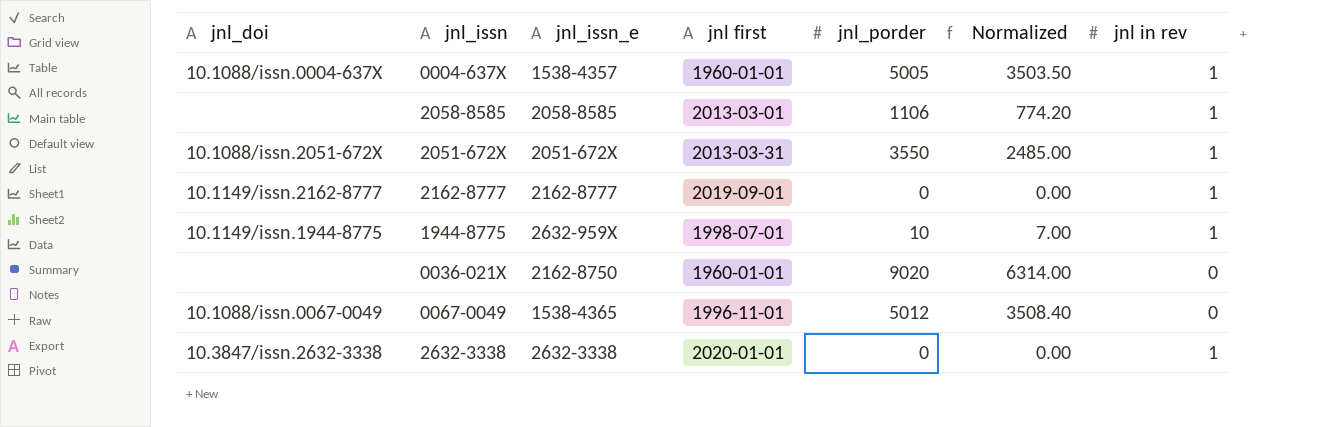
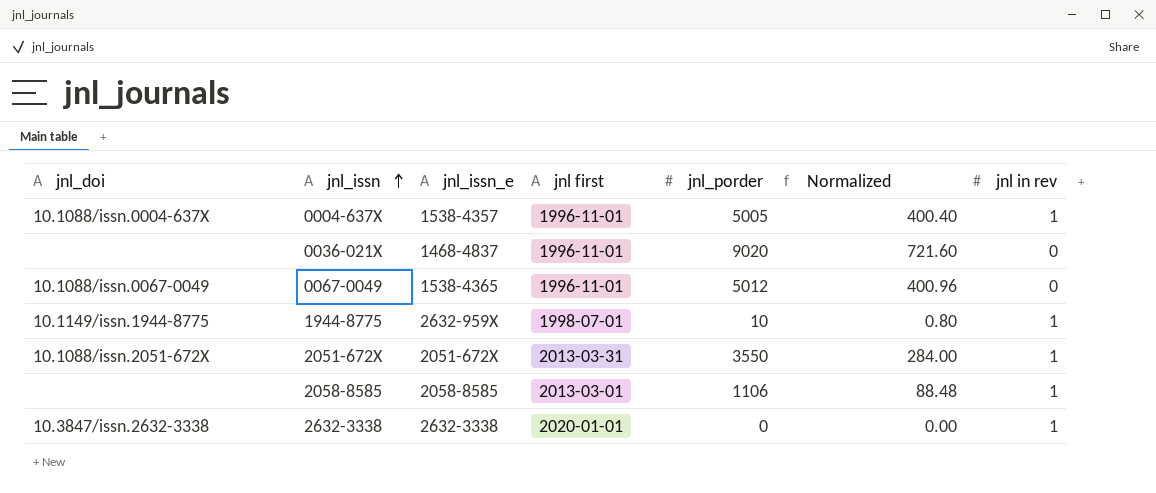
row order: none -> jnl_issn ascending
column Normalized | formula: [jnl_porder] * 0.7 -> [jnl_porder] * 0.08
row 2162-8777: 10.1149/issn.2162-8777 | 2162-8777 | 2019-09-01 | 0 | 0.00 | 1 -> none
0004-637X | jnl first: 1960-01-01 -> 1996-11-01
0036-021X | jnl_issn_e: 2162-8750 -> 1468-4837
0036-021X | jnl first: 1960-01-01 -> 1996-11-01

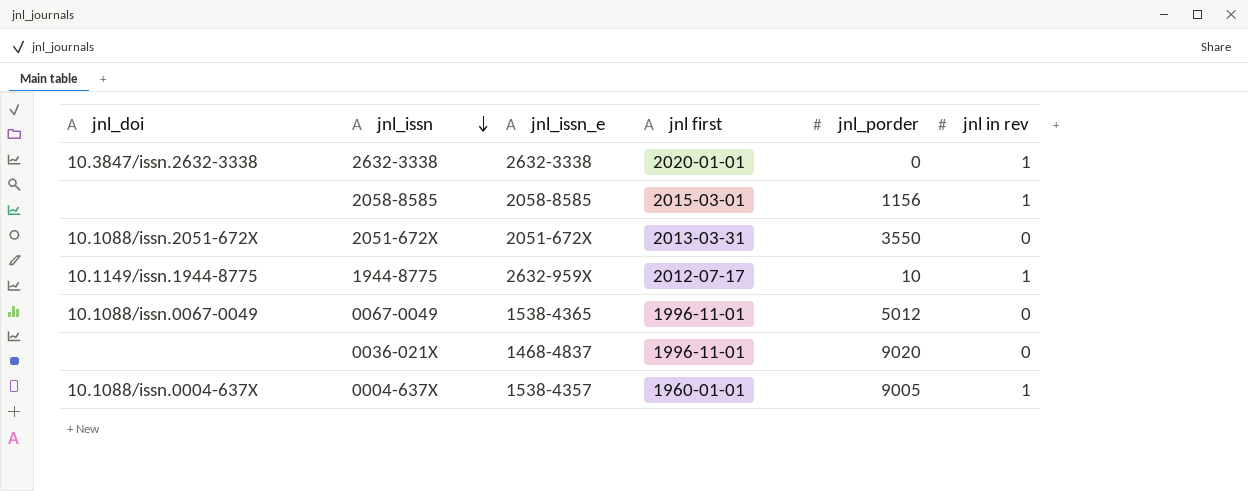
row order: jnl_issn ascending -> jnl_issn descending
column Normalized | formula: [jnl_porder] * 0.08 -> none
2058-8585 | jnl first: 2013-03-01 -> 2015-03-01
2058-8585 | jnl_porder: 1106 -> 1156
2051-672X | jnl in rev: 1 -> 0
1944-8775 | jnl first: 1998-07-01 -> 2012-07-17
0004-637X | jnl first: 1996-11-01 -> 1960-01-01
0004-637X | jnl_porder: 5005 -> 9005

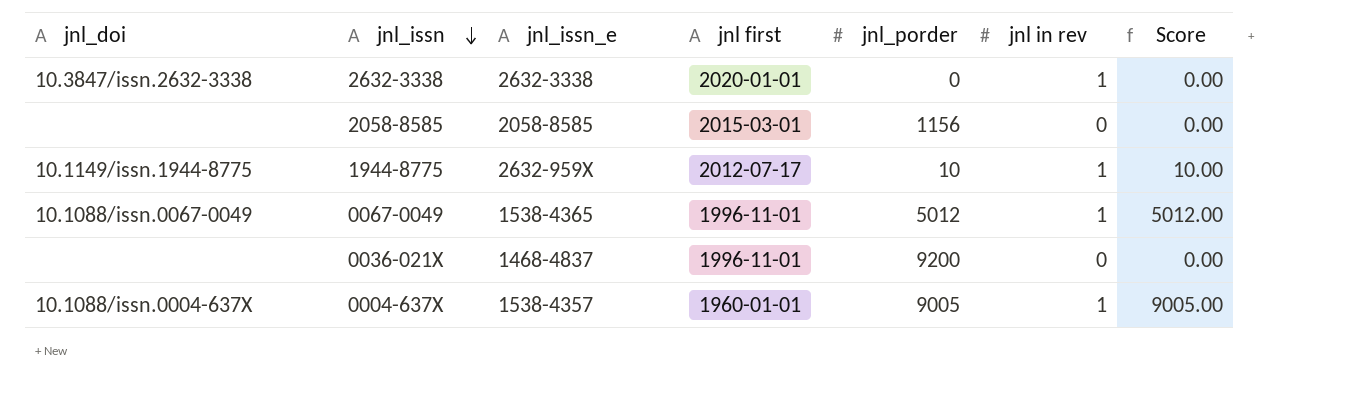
column Score | formula: none -> [jnl_porder] * [jnl in rev]
row 2051-672X: 10.1088/issn.2051-672X | 2051-672X | 2013-03-31 | 3550 | 0 -> none
2058-8585 | jnl in rev: 1 -> 0
0067-0049 | jnl in rev: 0 -> 1
0036-021X | jnl_porder: 9020 -> 9200

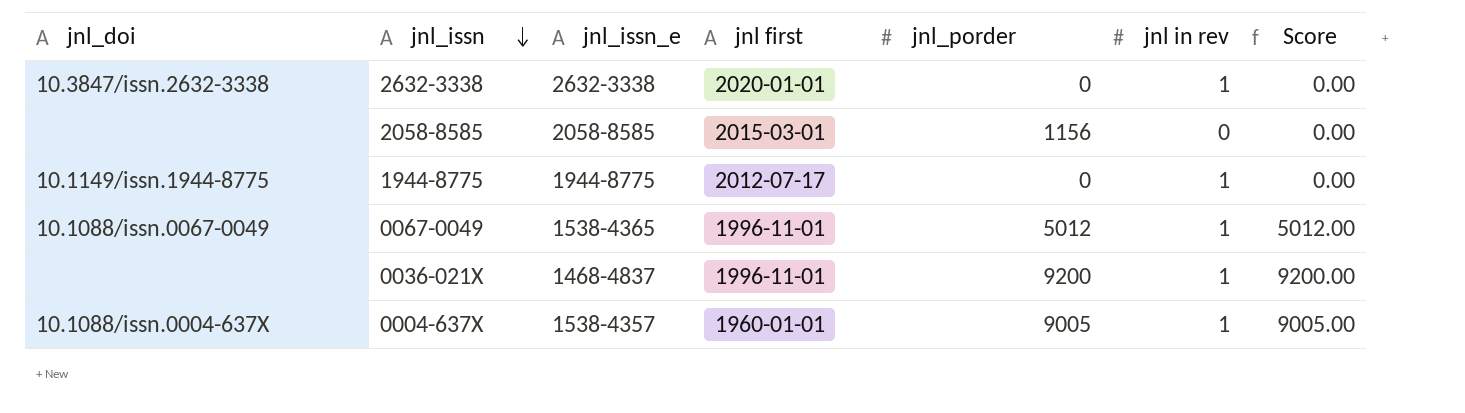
1944-8775 | jnl_issn_e: 2632-959X -> 1944-8775
1944-8775 | jnl_porder: 10 -> 0
1944-8775 | Score: 10.00 -> 0.00
0036-021X | jnl in rev: 0 -> 1
0036-021X | Score: 0.00 -> 9200.00

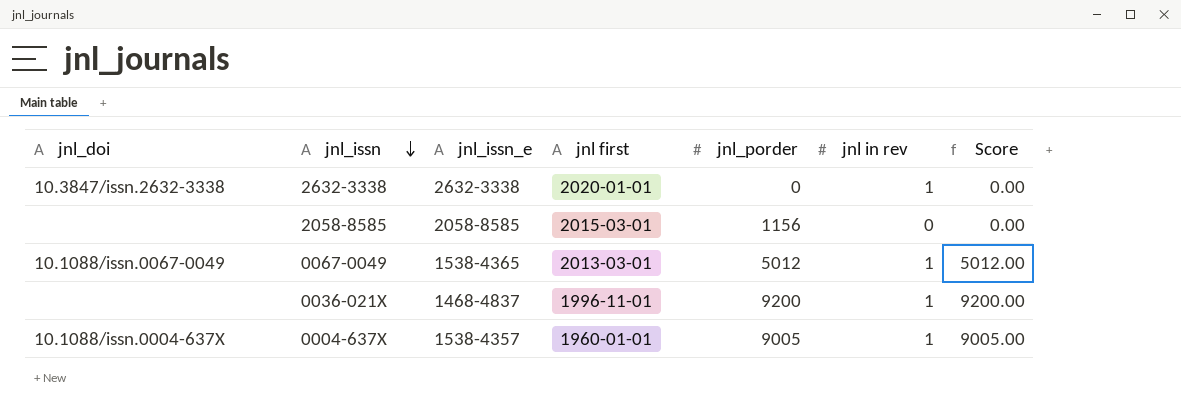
row 1944-8775: 10.1149/issn.1944-8775 | 1944-8775 | 2012-07-17 | 0 | 1 | 0.00 -> none
0067-0049 | jnl first: 1996-11-01 -> 2013-03-01

